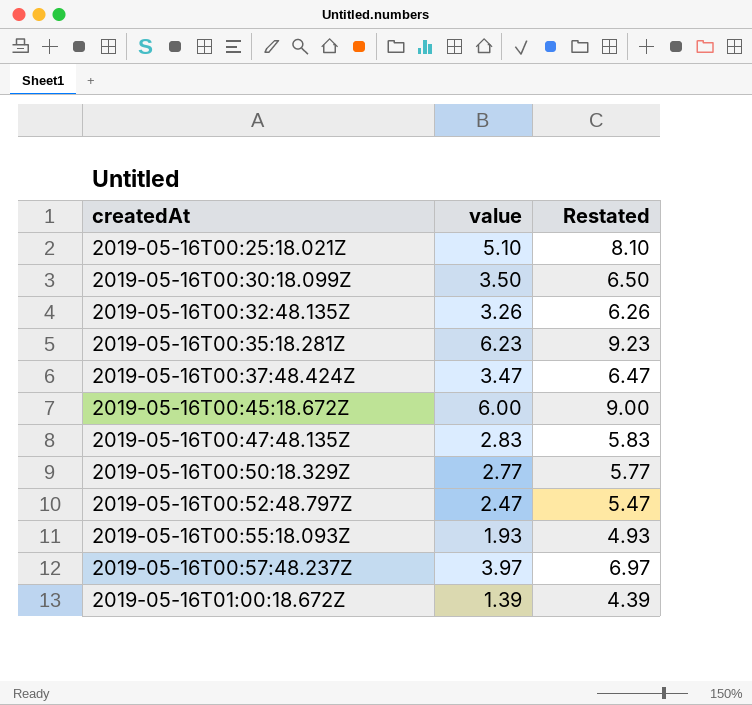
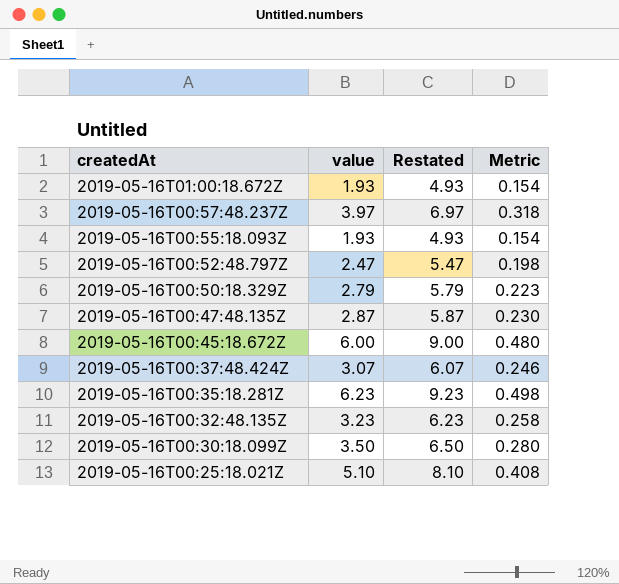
row order: createdAt ascending -> createdAt descending
column Metric | formula: none -> [value] * 0.08
2019-05-16T01:00:18.672Z | value: 1.39 -> 1.93
2019-05-16T01:00:18.672Z | Restated: 4.39 -> 4.93
2019-05-16T00:50:18.329Z | value: 2.77 -> 2.79
2019-05-16T00:50:18.329Z | Restated: 5.77 -> 5.79
2019-05-16T00:47:48.135Z | value: 2.83 -> 2.87
2019-05-16T00:47:48.135Z | Restated: 5.83 -> 5.87
2019-05-16T00:37:48.424Z | value: 3.47 -> 3.07
2019-05-16T00:37:48.424Z | Restated: 6.47 -> 6.07
2019-05-16T00:32:48.135Z | value: 3.26 -> 3.23
2019-05-16T00:32:48.135Z | Restated: 6.26 -> 6.23

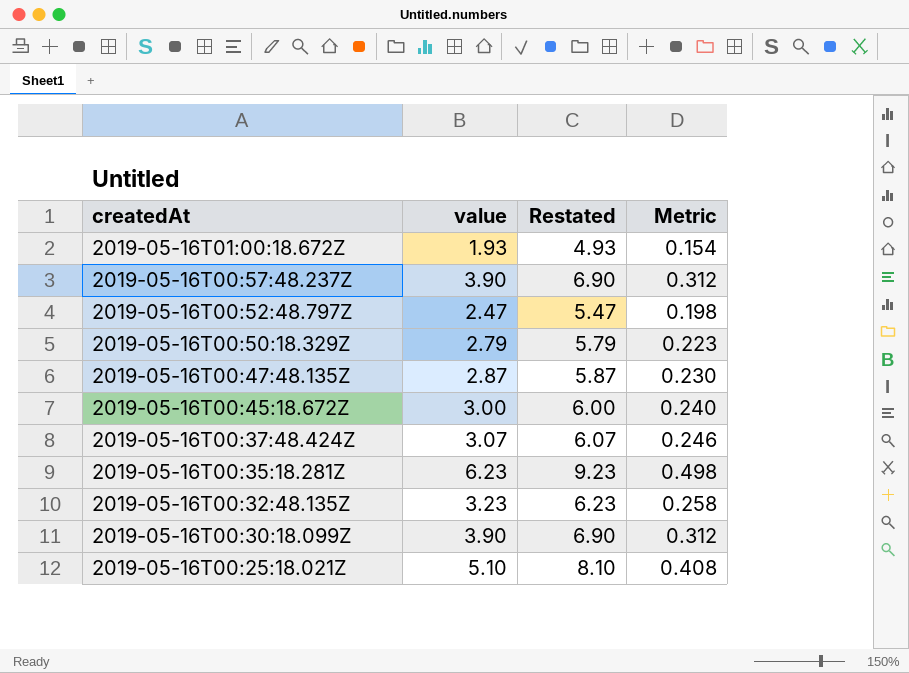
row 2019-05-16T00:55:18.093Z: 1.93 | 4.93 | 0.154 -> none
2019-05-16T00:57:48.237Z | value: 3.97 -> 3.90
2019-05-16T00:57:48.237Z | Restated: 6.97 -> 6.90
2019-05-16T00:57:48.237Z | Metric: 0.318 -> 0.312
2019-05-16T00:45:18.672Z | value: 6.00 -> 3.00
2019-05-16T00:45:18.672Z | Restated: 9.00 -> 6.00
2019-05-16T00:45:18.672Z | Metric: 0.480 -> 0.240
2019-05-16T00:30:18.099Z | value: 3.50 -> 3.90
2019-05-16T00:30:18.099Z | Restated: 6.50 -> 6.90
2019-05-16T00:30:18.099Z | Metric: 0.280 -> 0.312

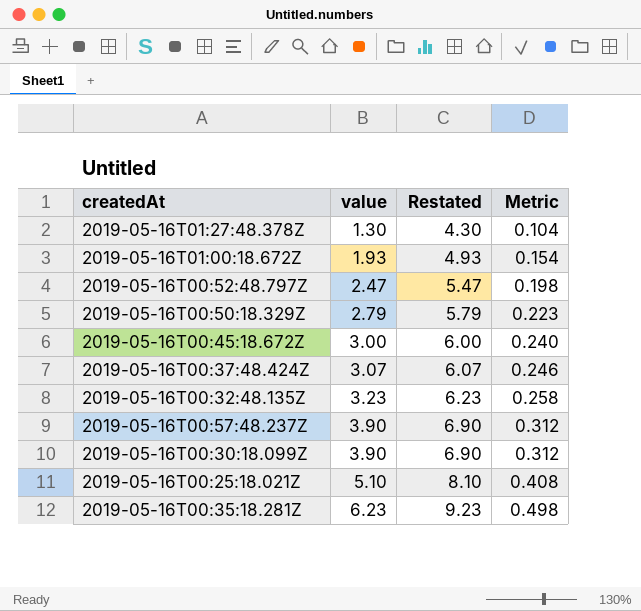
row order: createdAt descending -> value ascending
row 2019-05-16T00:47:48.135Z: 2.87 | 5.87 | 0.230 -> none
row 2019-05-16T01:27:48.378Z: none -> 1.30 | 4.30 | 0.104

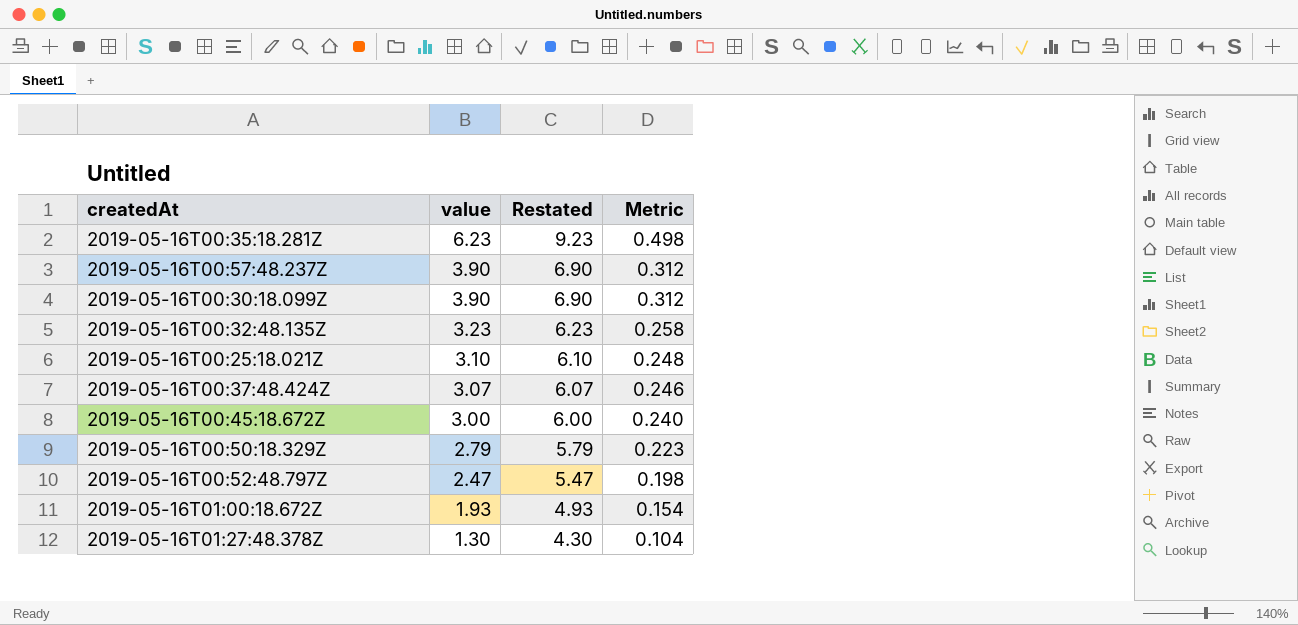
row order: value ascending -> value descending
2019-05-16T00:25:18.021Z | value: 5.10 -> 3.10
2019-05-16T00:25:18.021Z | Restated: 8.10 -> 6.10
2019-05-16T00:25:18.021Z | Metric: 0.408 -> 0.248

